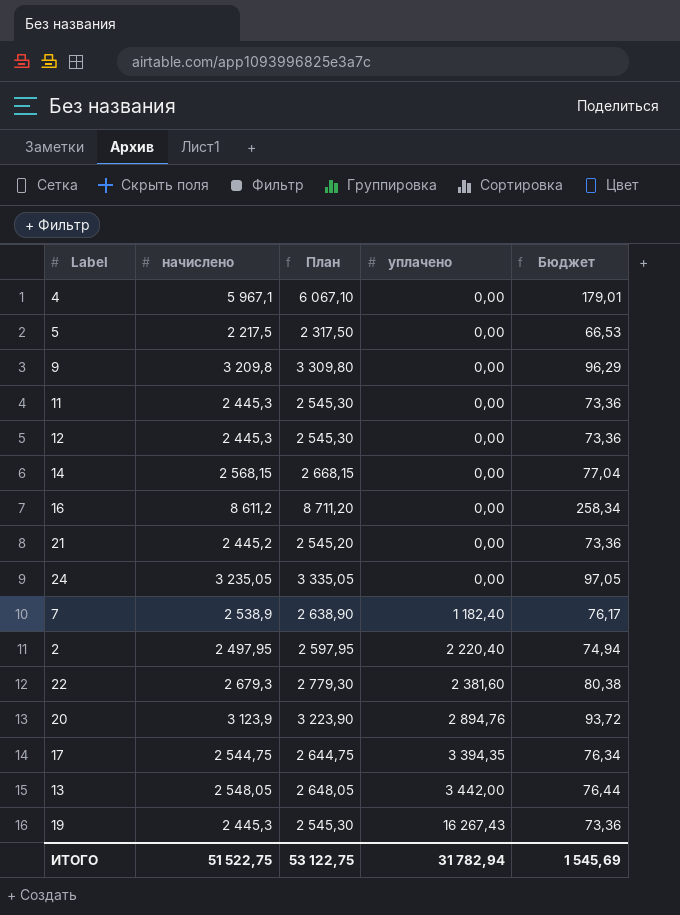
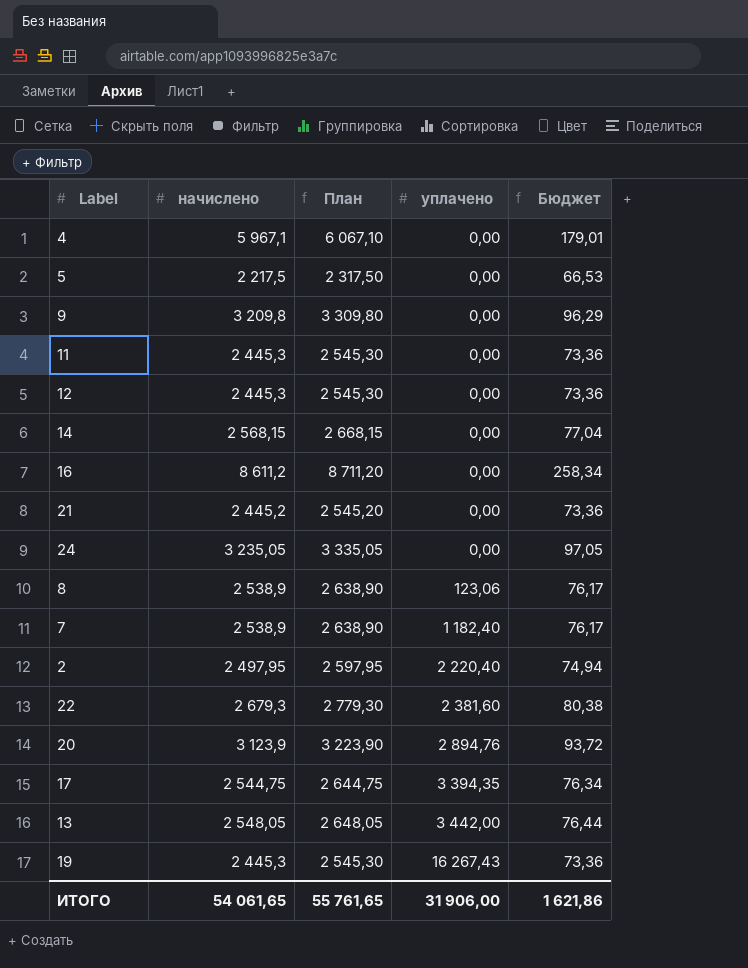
row 8: none -> 2 538,9 | 2 638,90 | 123,06 | 76,17
ИТОГО | начислено: 51 522,75 -> 54 061,65
ИТОГО | План: 53 122,75 -> 55 761,65
ИТОГО | уплачено: 31 782,94 -> 31 906,00
ИТОГО | Бюджет: 1 545,69 -> 1 621,86

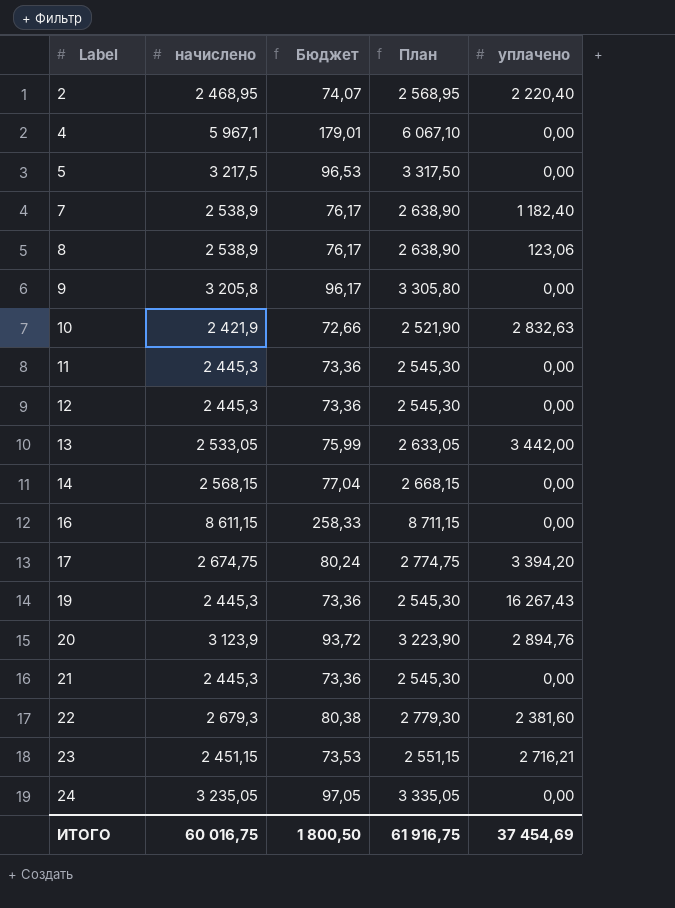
row order: уплачено ascending -> Label ascending
column Бюджет | position: 5 -> 3
2 | начислено: 2 497,95 -> 2 468,95
2 | Бюджет: 74,94 -> 74,07
2 | План: 2 597,95 -> 2 568,95
5 | начислено: 2 217,5 -> 3 217,5
5 | Бюджет: 66,53 -> 96,53
5 | План: 2 317,50 -> 3 317,50
9 | начислено: 3 209,8 -> 3 205,8
9 | Бюджет: 96,29 -> 96,17
9 | План: 3 309,80 -> 3 305,80
row 10: none -> 2 421,9 | 72,66 | 2 521,90 | 2 832,63
13 | начислено: 2 548,05 -> 2 533,05
13 | Бюджет: 76,44 -> 75,99
13 | План: 2 648,05 -> 2 633,05
16 | начислено: 8 611,2 -> 8 611,15
16 | Бюджет: 258,34 -> 258,33
16 | План: 8 711,20 -> 8 711,15
17 | начислено: 2 544,75 -> 2 674,75
17 | Бюджет: 76,34 -> 80,24
17 | План: 2 644,75 -> 2 774,75
17 | уплачено: 3 394,35 -> 3 394,20
21 | начислено: 2 445,2 -> 2 445,3
21 | План: 2 545,20 -> 2 545,30
row 23: none -> 2 451,15 | 73,53 | 2 551,15 | 2 716,21
ИТОГО | начислено: 54 061,65 -> 60 016,75
ИТОГО | Бюджет: 1 621,86 -> 1 800,50
ИТОГО | План: 55 761,65 -> 61 916,75
ИТОГО | уплачено: 31 906,00 -> 37 454,69

